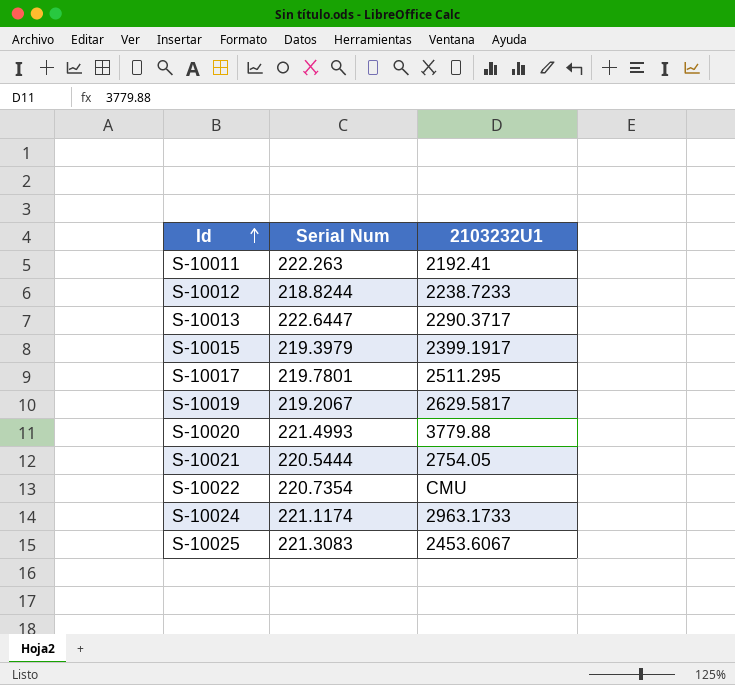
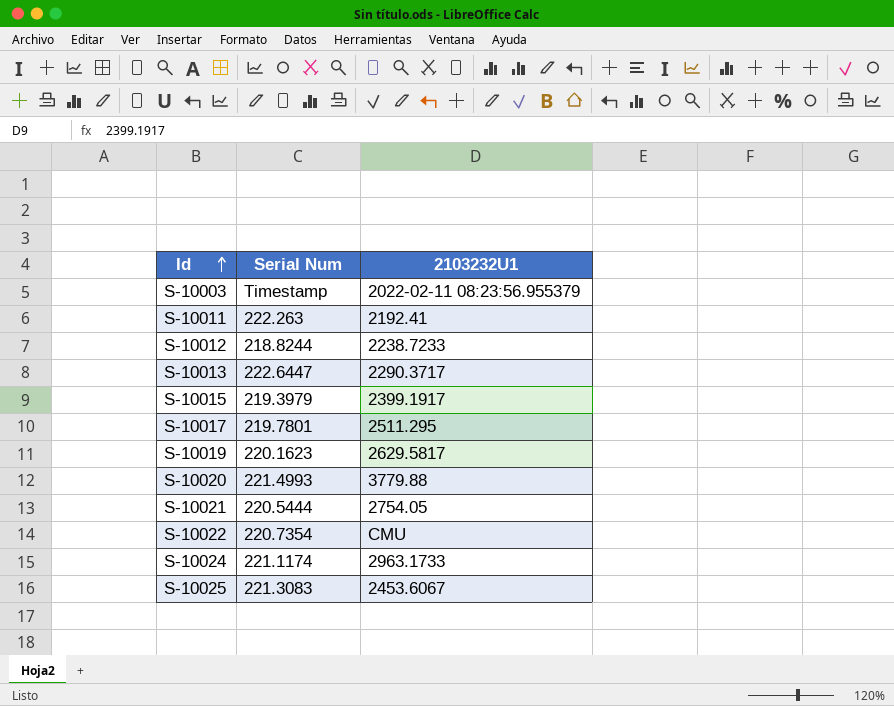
row S-10003: none -> Timestamp | 2022-02-11 08:23:56.955379
S-10019 | Serial Num: 219.2067 -> 220.1623

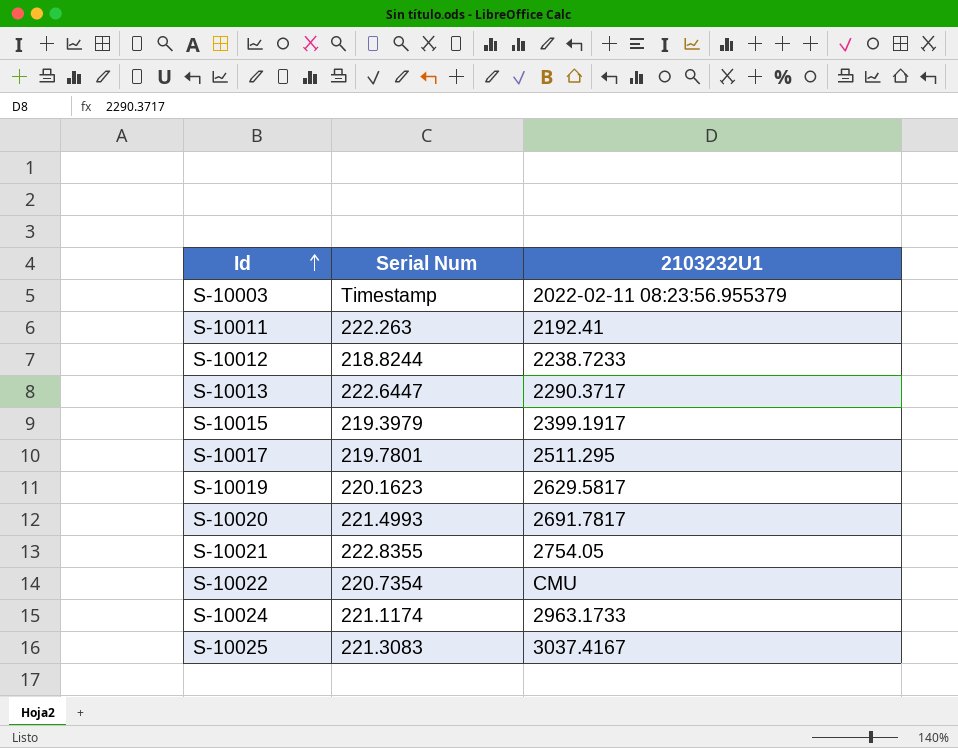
S-10020 | 2103232U1: 3779.88 -> 2691.7817
S-10021 | Serial Num: 220.5444 -> 222.8355
S-10025 | 2103232U1: 2453.6067 -> 3037.4167

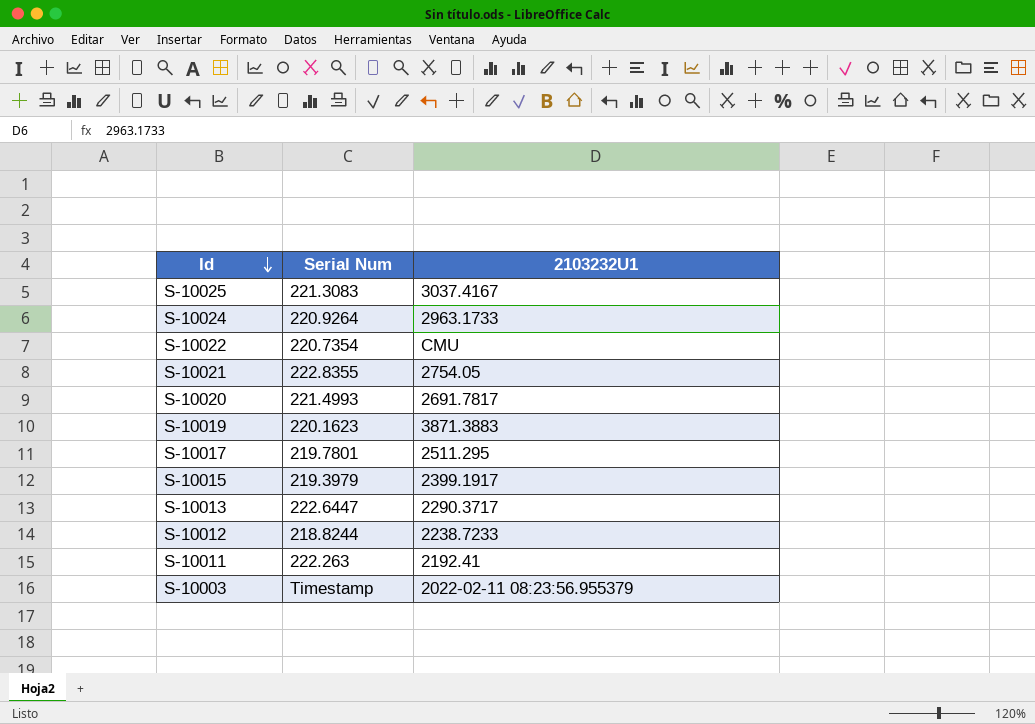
row order: Id ascending -> Id descending
S-10024 | Serial Num: 221.1174 -> 220.9264
S-10019 | 2103232U1: 2629.5817 -> 3871.3883

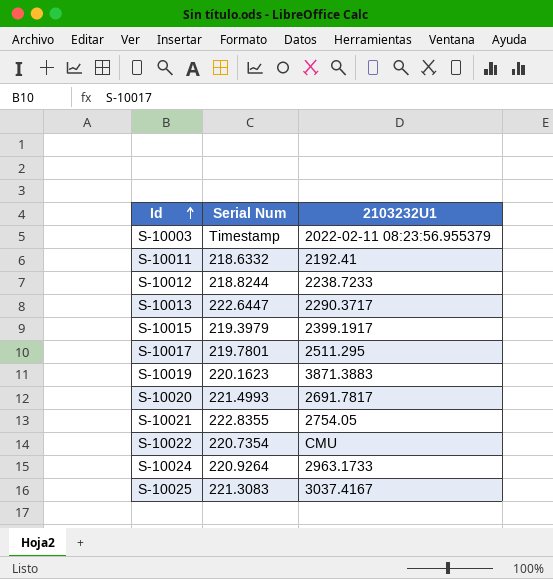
row order: Id descending -> Id ascending
S-10011 | Serial Num: 222.263 -> 218.6332

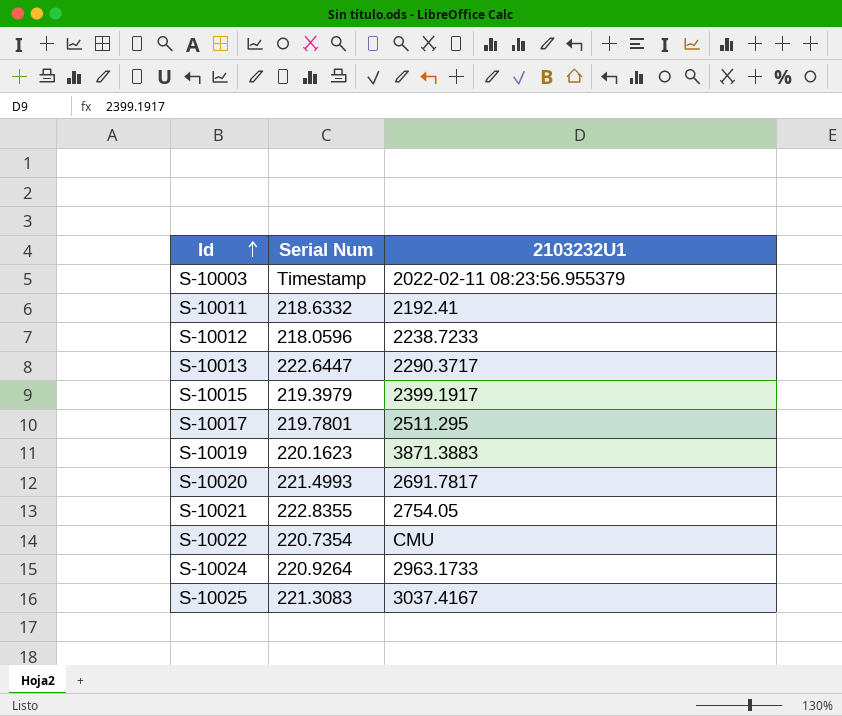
S-10012 | Serial Num: 218.8244 -> 218.0596

